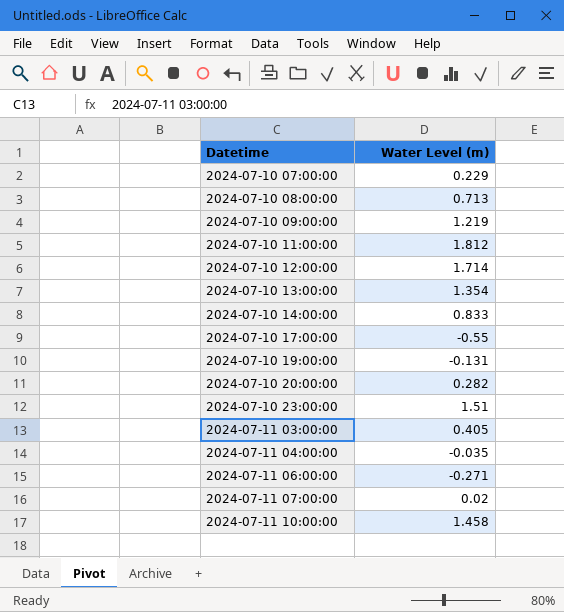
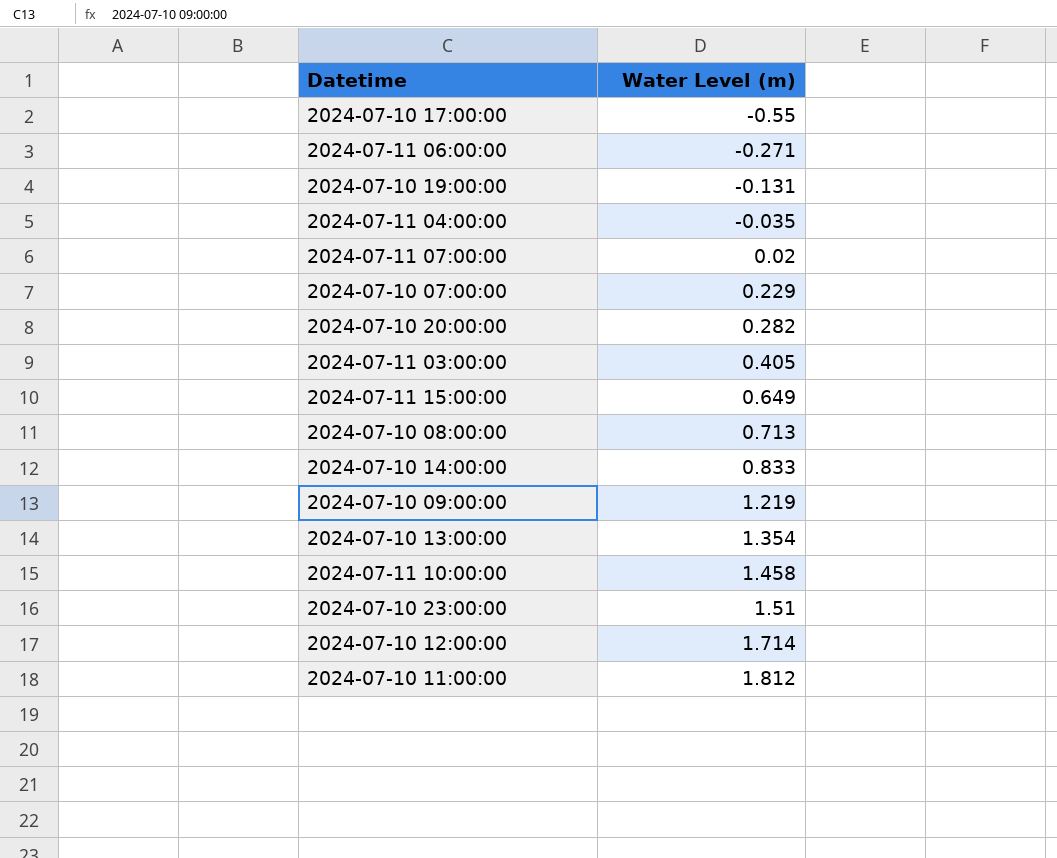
row order: Datetime ascending -> Water Level (m) ascending
row 2024-07-11 15:00:00: none -> 0.649

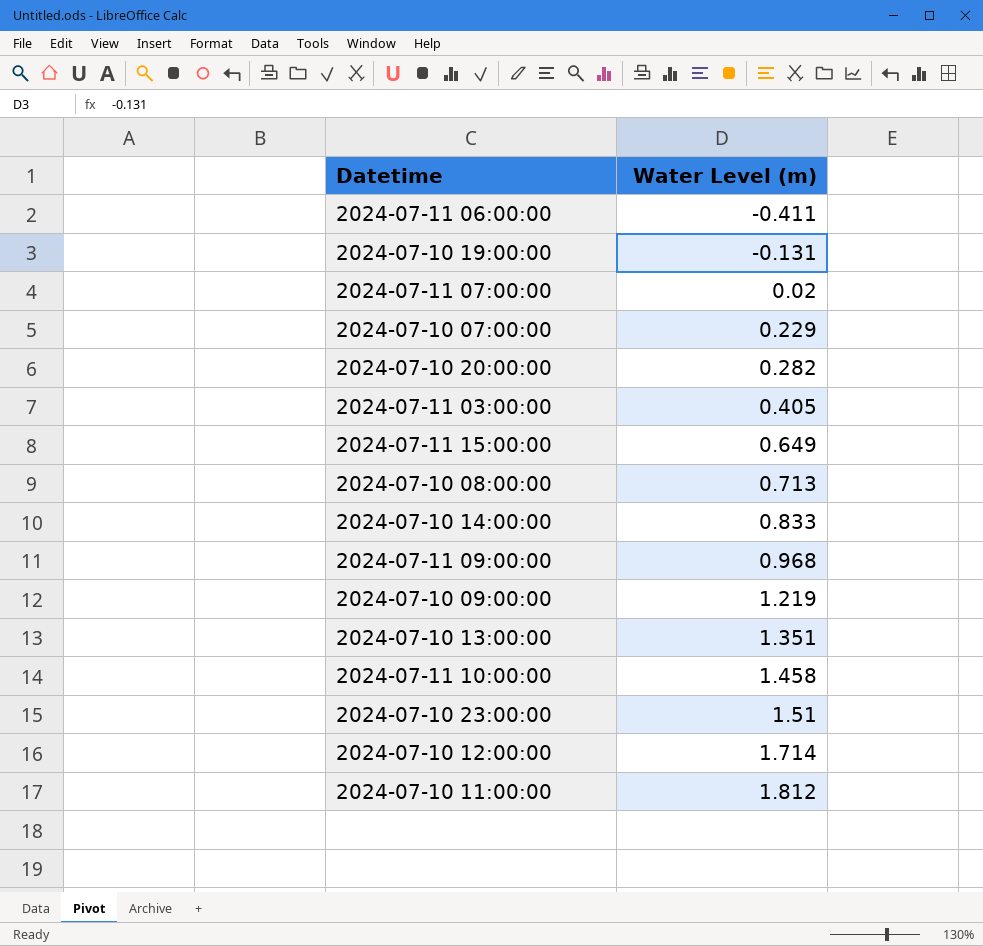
row 2024-07-10 17:00:00: -0.55 -> none
row 2024-07-11 04:00:00: -0.035 -> none
2024-07-11 06:00:00 | Water Level (m): -0.271 -> -0.411
row 2024-07-11 09:00:00: none -> 0.968
2024-07-10 13:00:00 | Water Level (m): 1.354 -> 1.351

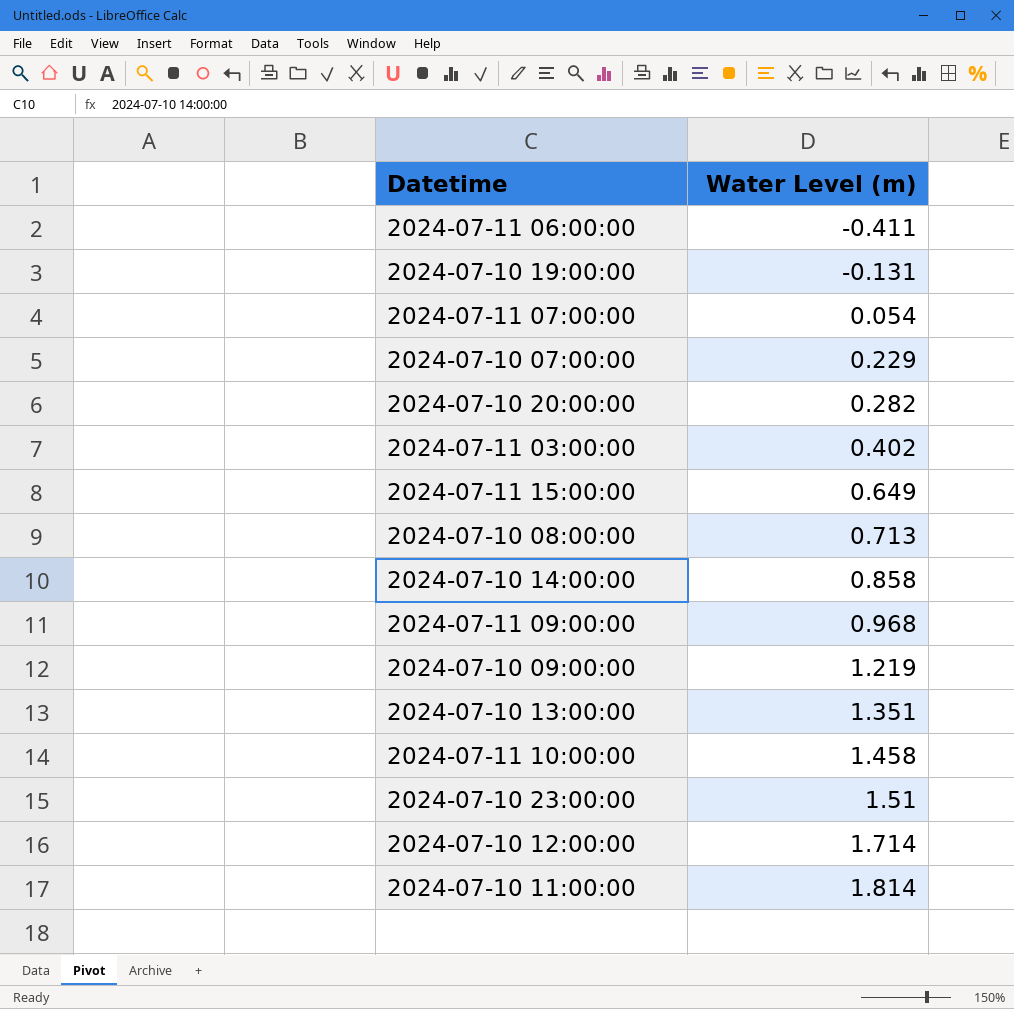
2024-07-11 07:00:00 | Water Level (m): 0.02 -> 0.054
2024-07-11 03:00:00 | Water Level (m): 0.405 -> 0.402
2024-07-10 14:00:00 | Water Level (m): 0.833 -> 0.858
2024-07-10 11:00:00 | Water Level (m): 1.812 -> 1.814

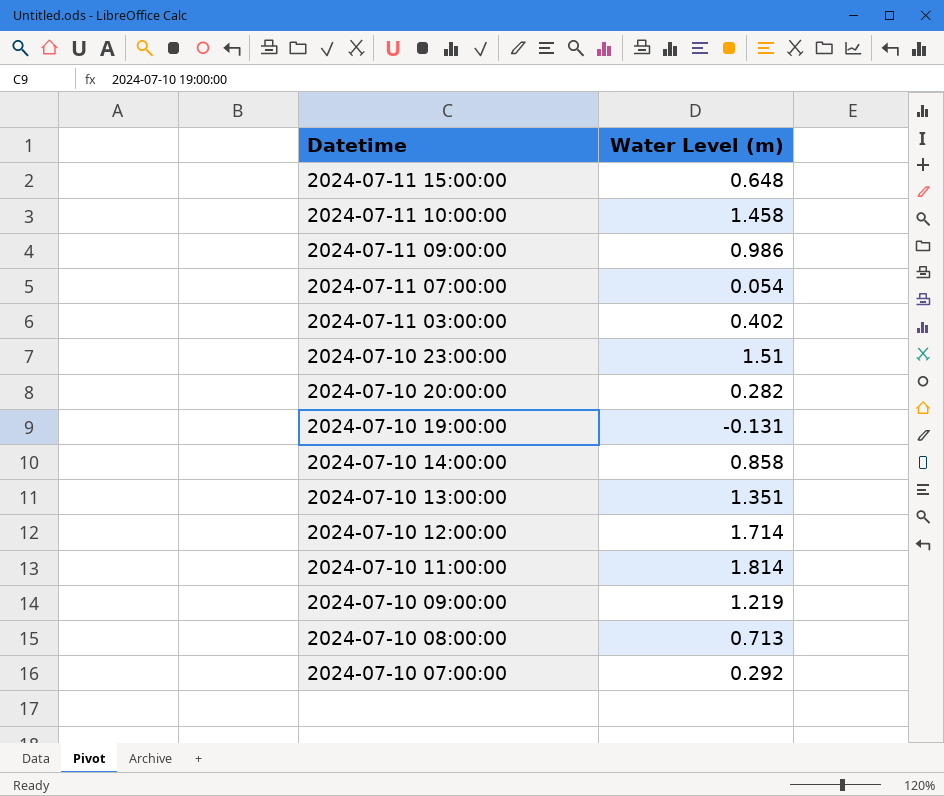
row order: Water Level (m) ascending -> Datetime descending
row 2024-07-11 06:00:00: -0.411 -> none
2024-07-11 15:00:00 | Water Level (m): 0.649 -> 0.648
2024-07-11 09:00:00 | Water Level (m): 0.968 -> 0.986
2024-07-10 07:00:00 | Water Level (m): 0.229 -> 0.292

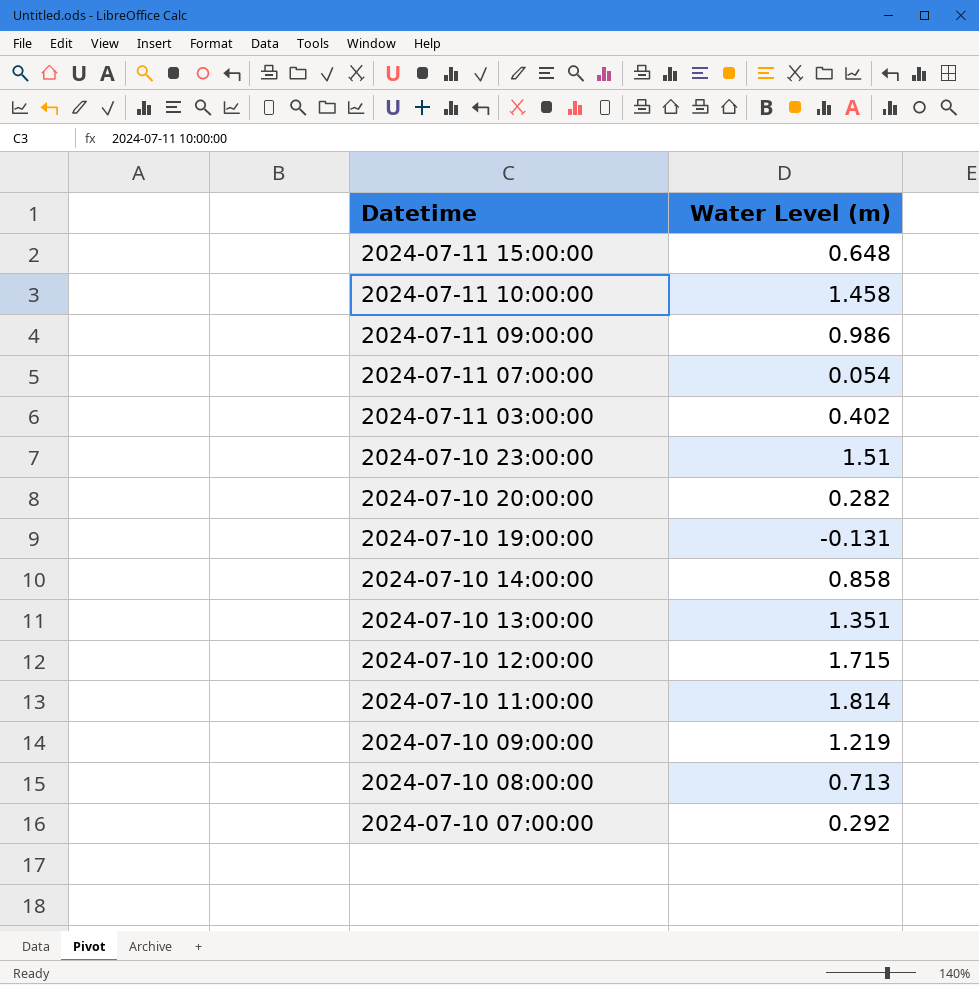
2024-07-10 12:00:00 | Water Level (m): 1.714 -> 1.715

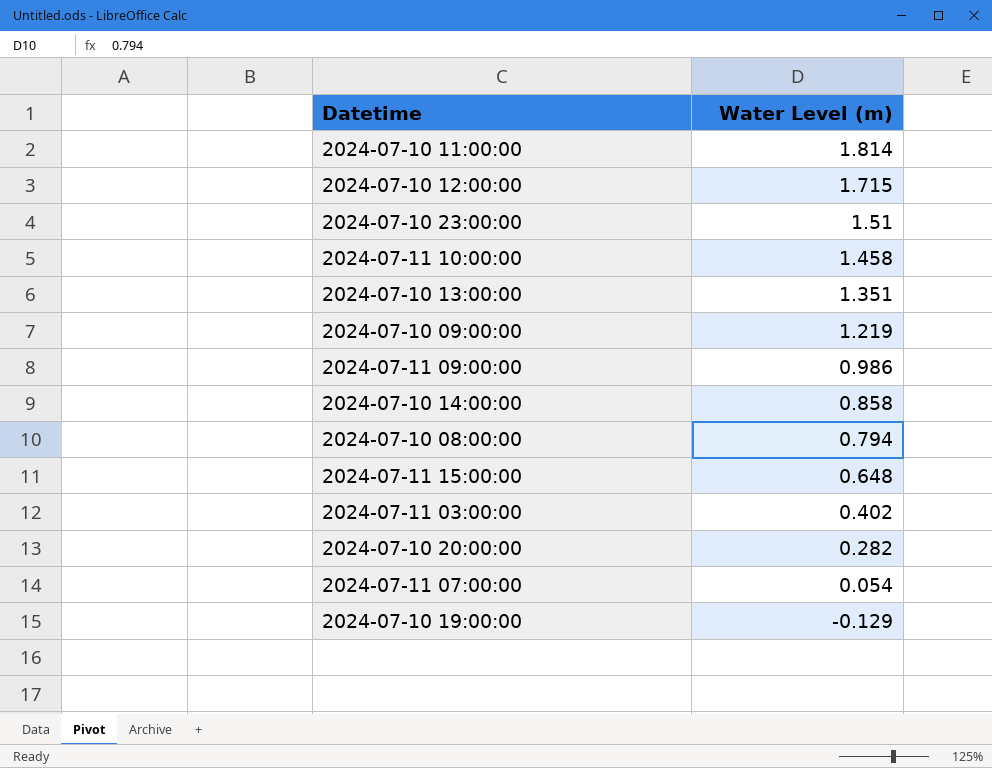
row order: Datetime descending -> Water Level (m) descending
row 2024-07-10 07:00:00: 0.292 -> none
2024-07-10 08:00:00 | Water Level (m): 0.713 -> 0.794
2024-07-10 19:00:00 | Water Level (m): -0.131 -> -0.129

